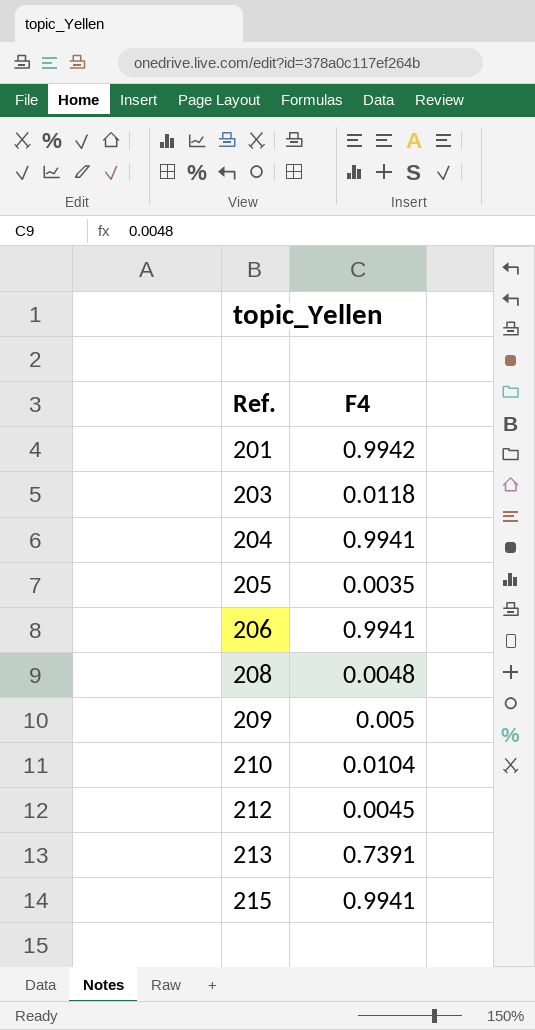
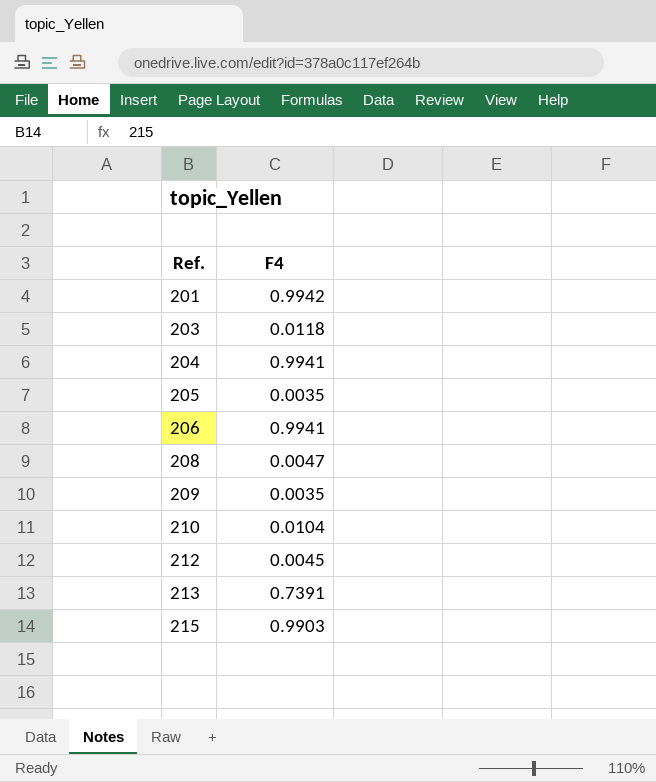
208 | F4: 0.0048 -> 0.0047
209 | F4: 0.005 -> 0.0035
215 | F4: 0.9941 -> 0.9903

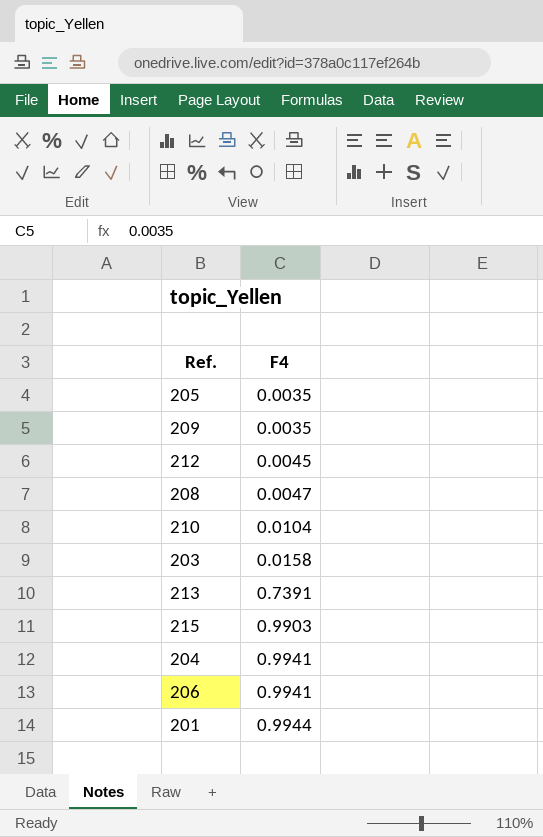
row order: Ref. ascending -> F4 ascending
203 | F4: 0.0118 -> 0.0158
201 | F4: 0.9942 -> 0.9944

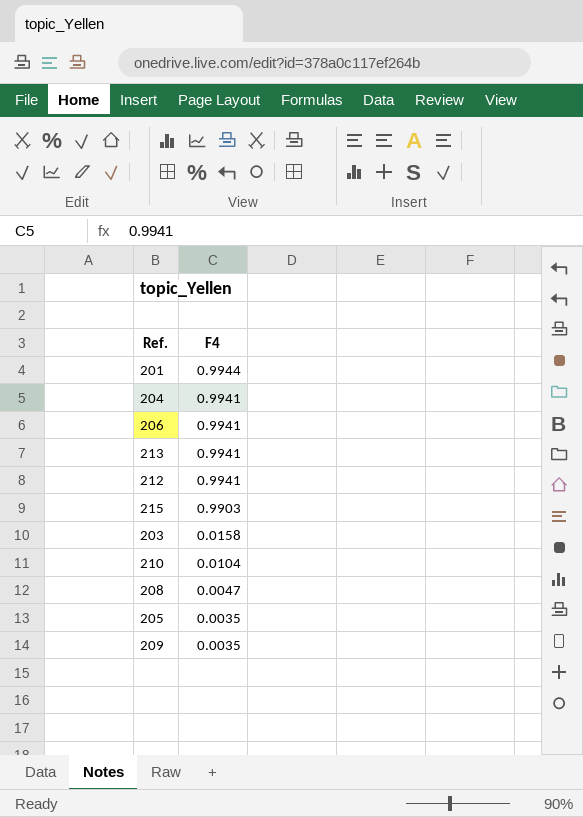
row order: F4 ascending -> F4 descending
213 | F4: 0.7391 -> 0.9941
212 | F4: 0.0045 -> 0.9941

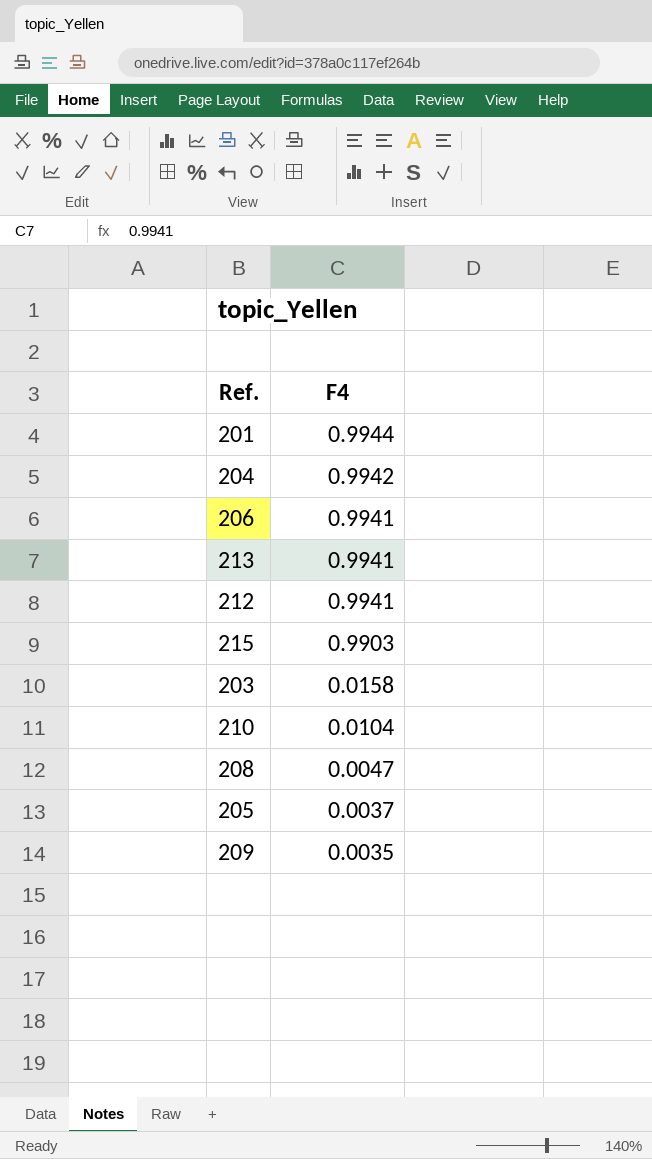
204 | F4: 0.9941 -> 0.9942
205 | F4: 0.0035 -> 0.0037

